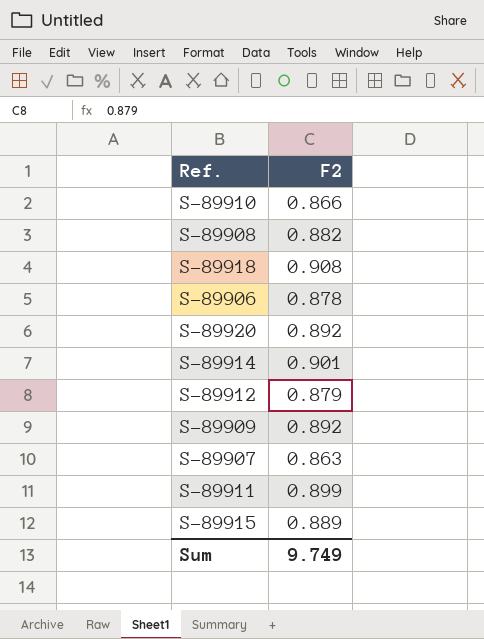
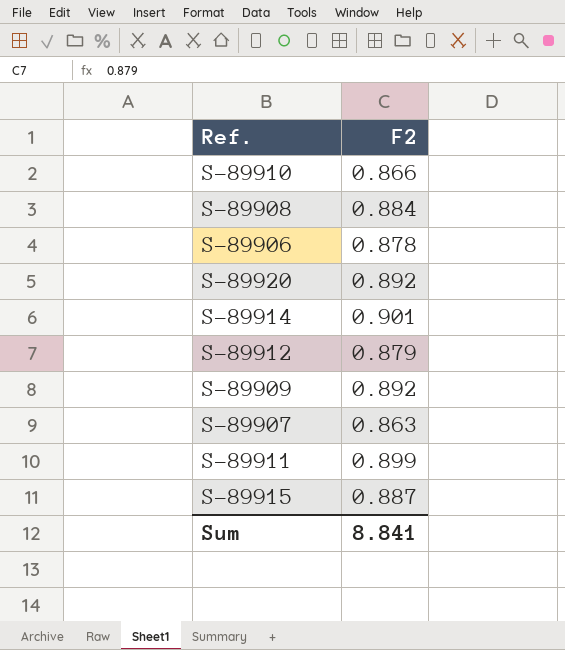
row S-89918: 0.908 -> none
S-89908 | F2: 0.882 -> 0.884
S-89915 | F2: 0.889 -> 0.887
Sum | F2: 9.749 -> 8.841

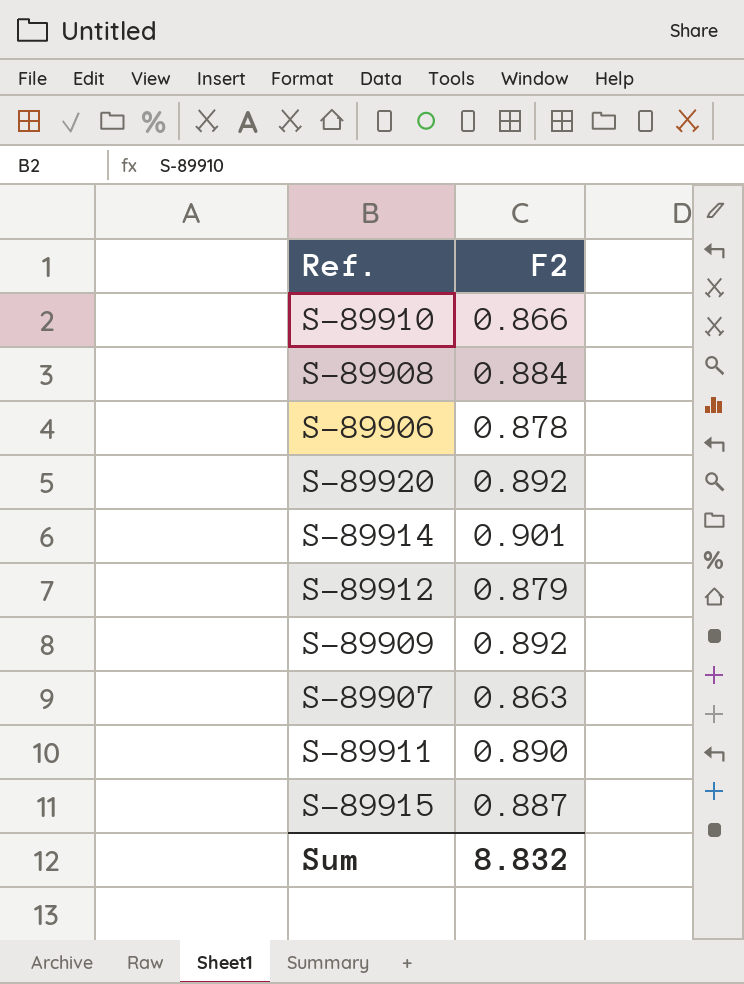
S-89911 | F2: 0.899 -> 0.890
Sum | F2: 8.841 -> 8.832

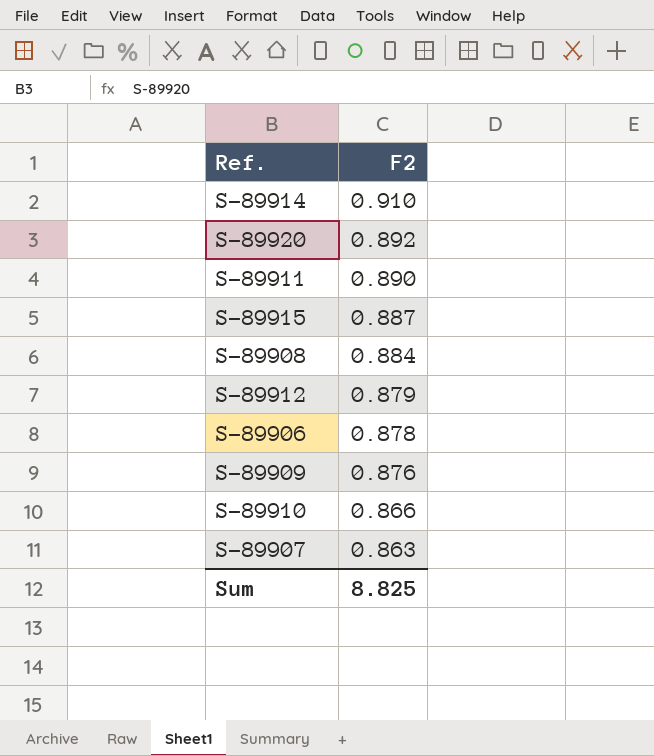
row order: none -> F2 descending
S-89914 | F2: 0.901 -> 0.910
S-89909 | F2: 0.892 -> 0.876
Sum | F2: 8.832 -> 8.825

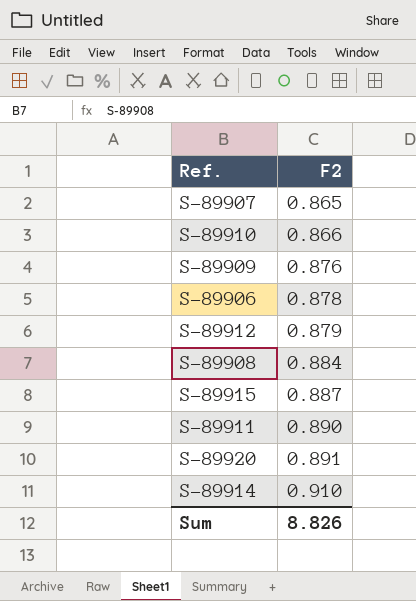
row order: F2 descending -> F2 ascending
S-89907 | F2: 0.863 -> 0.865
S-89920 | F2: 0.892 -> 0.891
Sum | F2: 8.825 -> 8.826

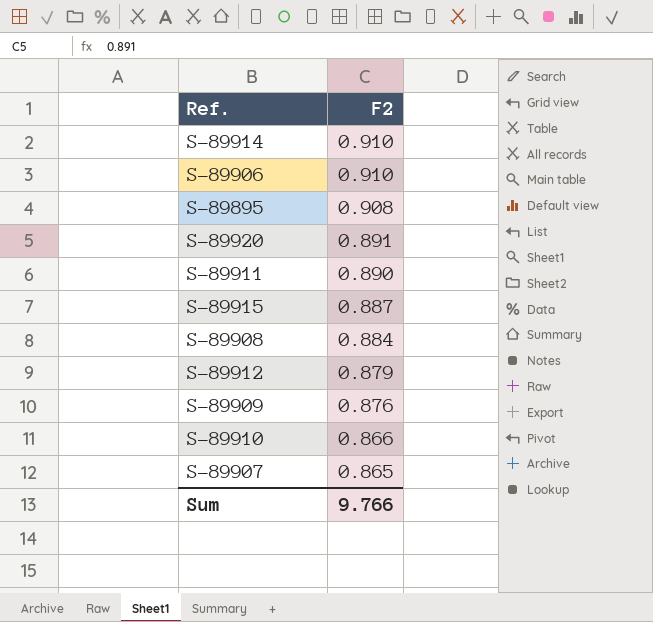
row order: F2 ascending -> F2 descending
S-89906 | F2: 0.878 -> 0.910
row S-89895: none -> 0.908
Sum | F2: 8.826 -> 9.766

